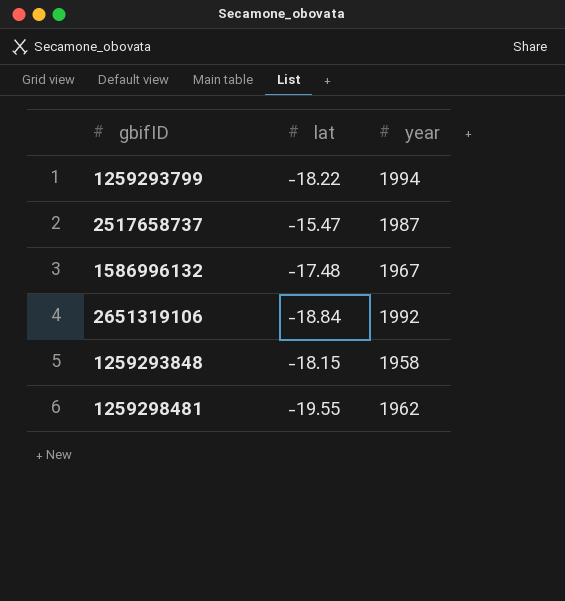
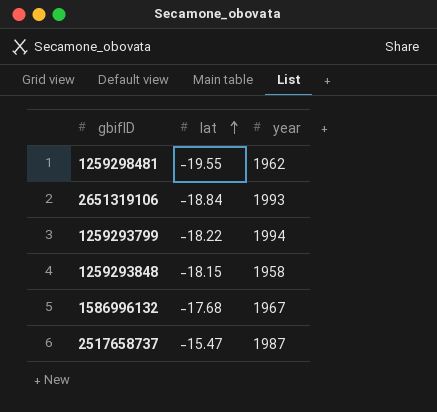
row order: none -> lat ascending
2651319106 | year: 1992 -> 1993
1586996132 | lat: -17.48 -> -17.68

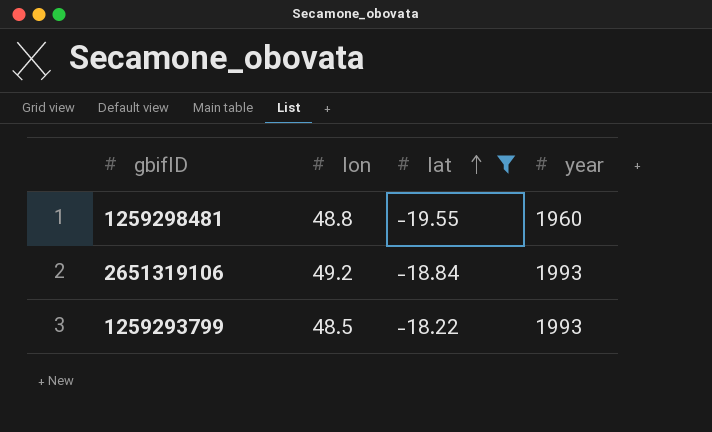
filter: none -> lat <= -18.22
column lon | position: none -> 2
1259298481 | year: 1962 -> 1960
1259293799 | year: 1994 -> 1993

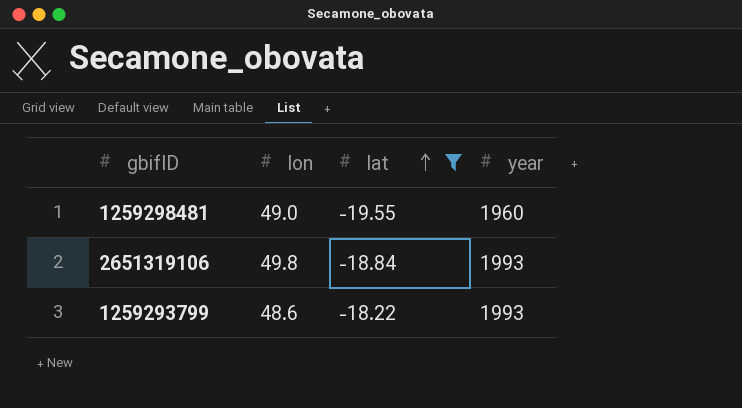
1259298481 | lon: 48.8 -> 49.0
2651319106 | lon: 49.2 -> 49.8
1259293799 | lon: 48.5 -> 48.6

